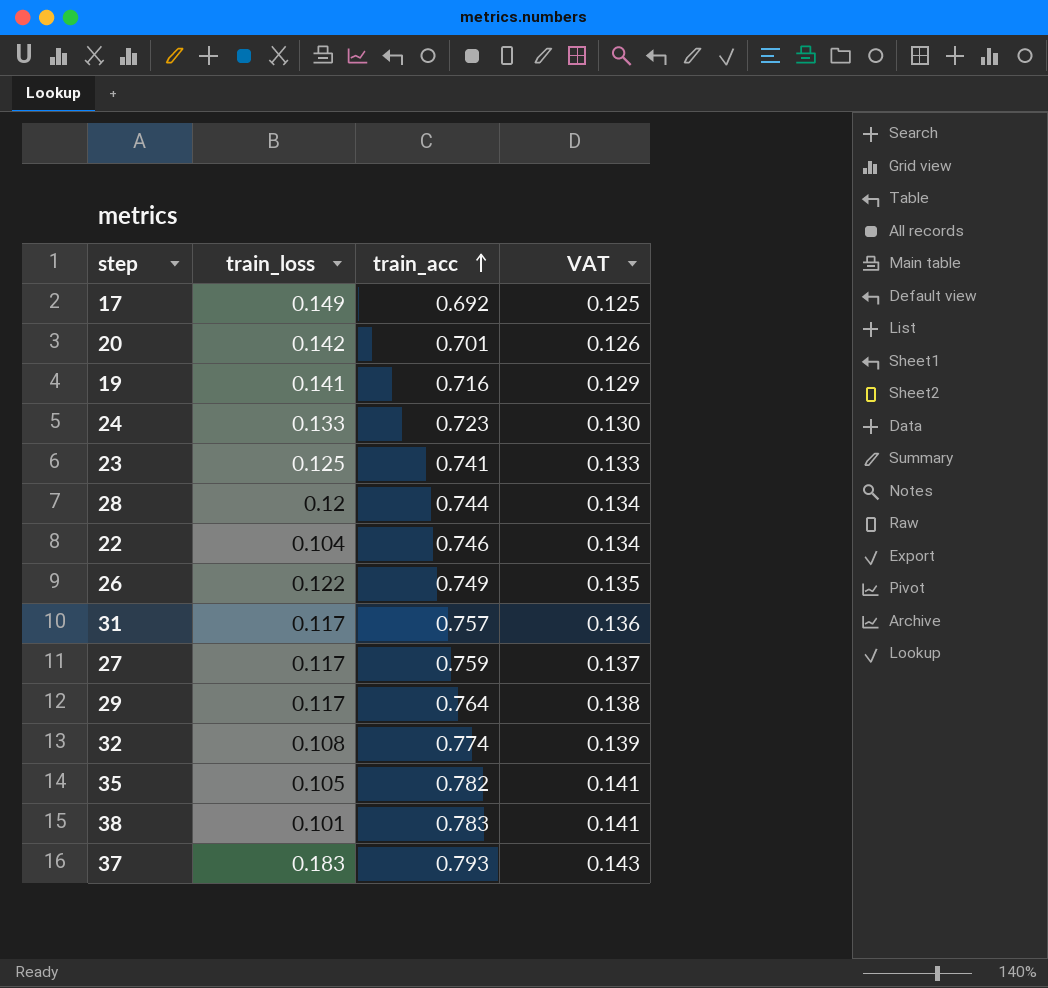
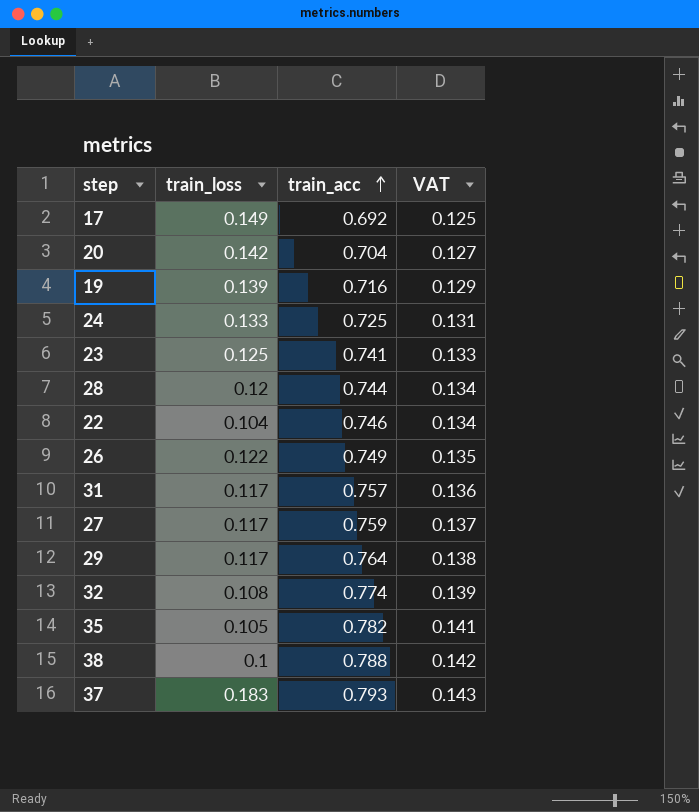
20 | train_acc: 0.701 -> 0.704
20 | VAT: 0.126 -> 0.127
19 | train_loss: 0.141 -> 0.139
24 | train_acc: 0.723 -> 0.725
24 | VAT: 0.130 -> 0.131
38 | train_loss: 0.101 -> 0.1
38 | train_acc: 0.783 -> 0.788
38 | VAT: 0.141 -> 0.142

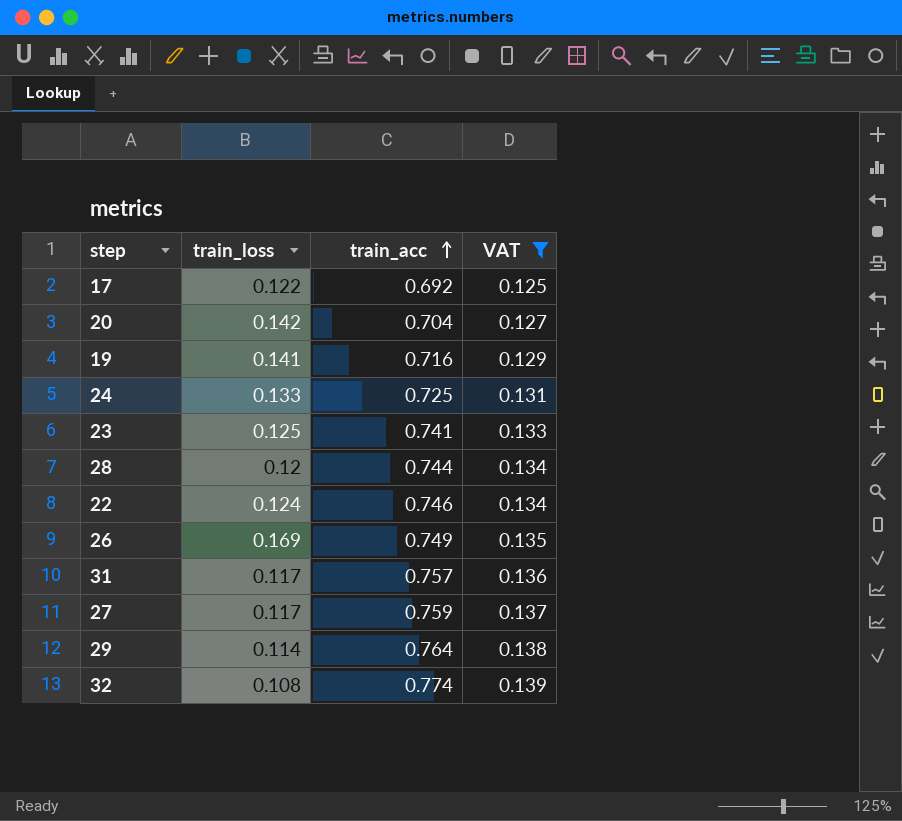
filter: none -> VAT <= 0.139
17 | train_loss: 0.149 -> 0.122
19 | train_loss: 0.139 -> 0.141
22 | train_loss: 0.104 -> 0.124
26 | train_loss: 0.122 -> 0.169
29 | train_loss: 0.117 -> 0.114

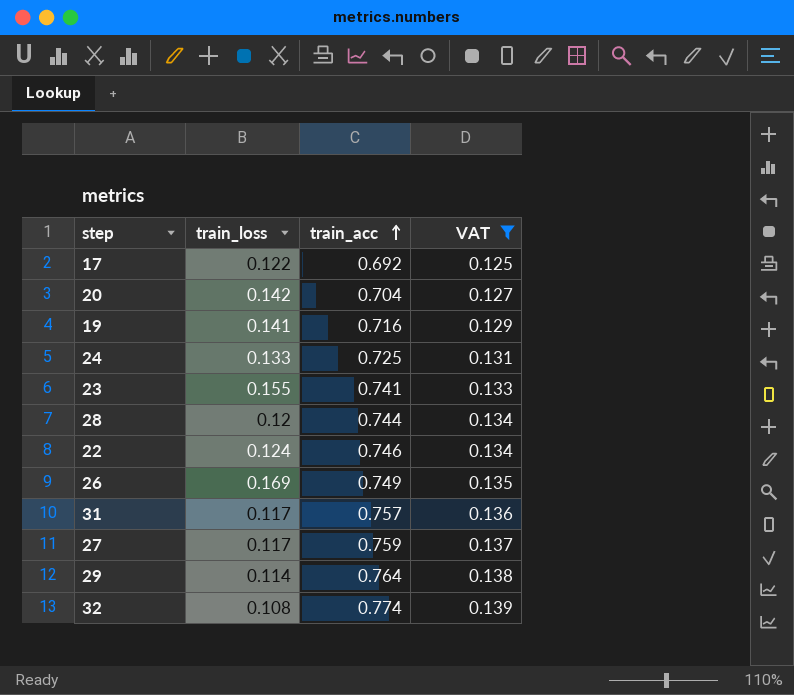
23 | train_loss: 0.125 -> 0.155

